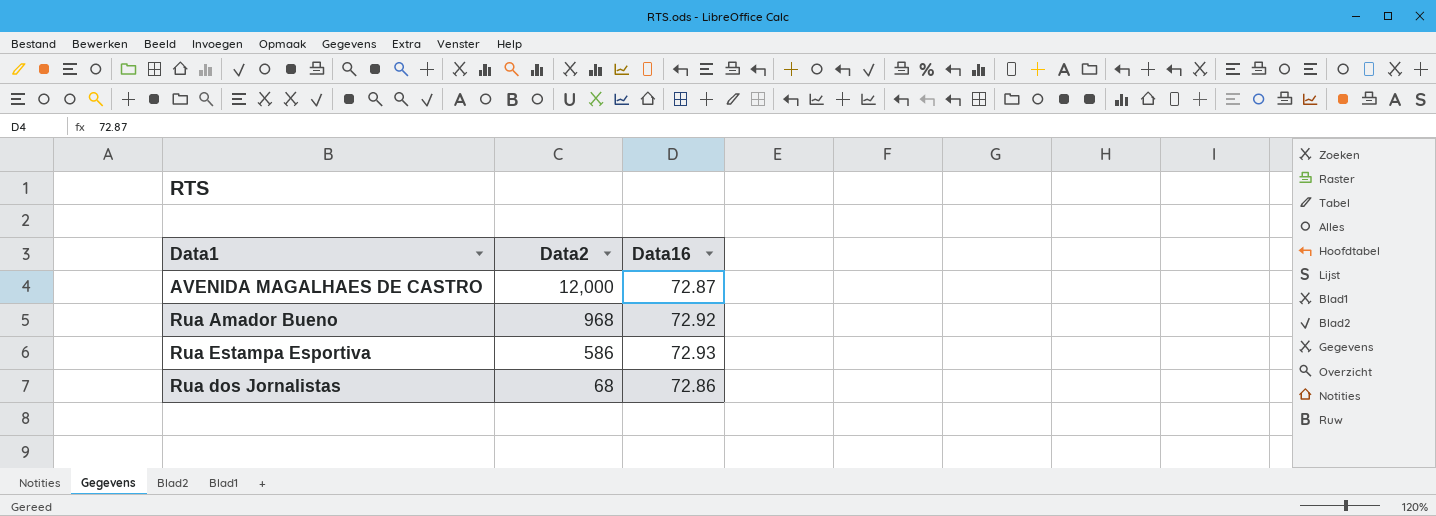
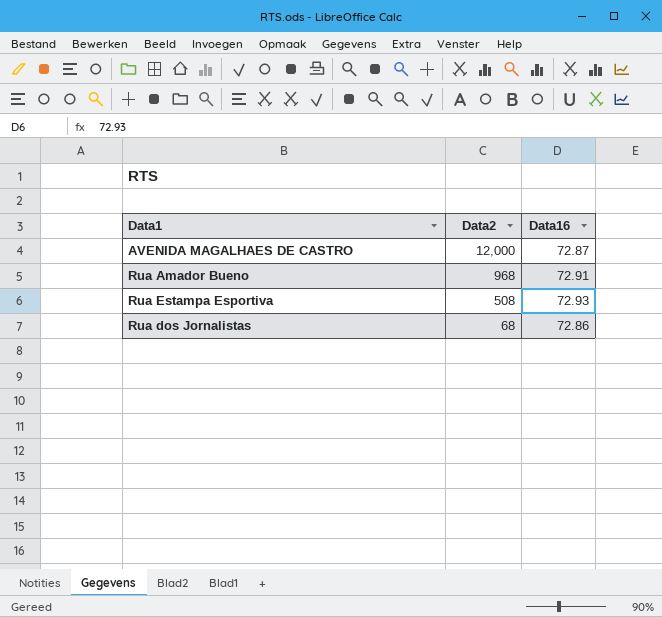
Rua Amador Bueno | Data16: 72.92 -> 72.91
Rua Estampa Esportiva | Data2: 586 -> 508

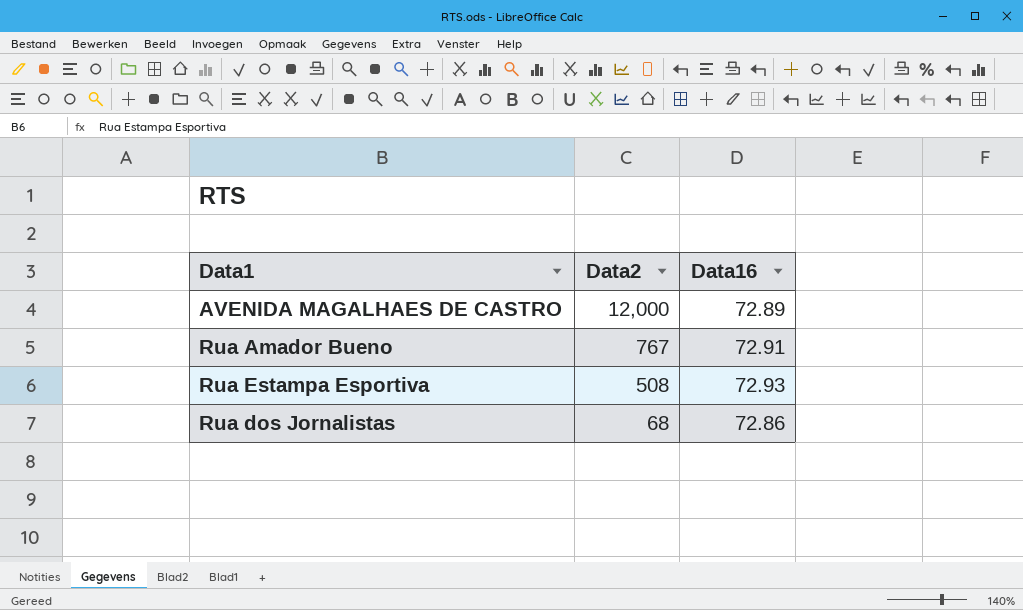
AVENIDA MAGALHAES DE CASTRO | Data16: 72.87 -> 72.89
Rua Amador Bueno | Data2: 968 -> 767

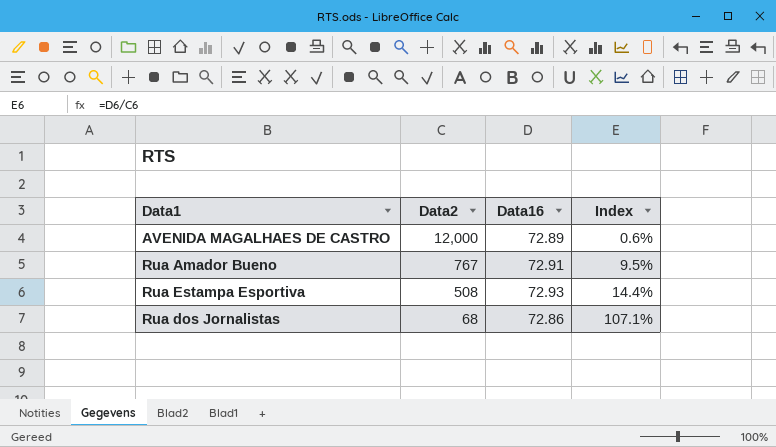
column Index | formula: none -> [Data16] / [Data2]

